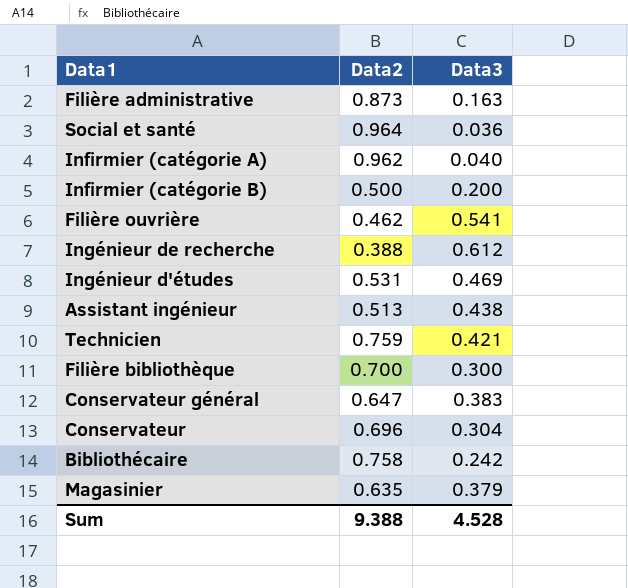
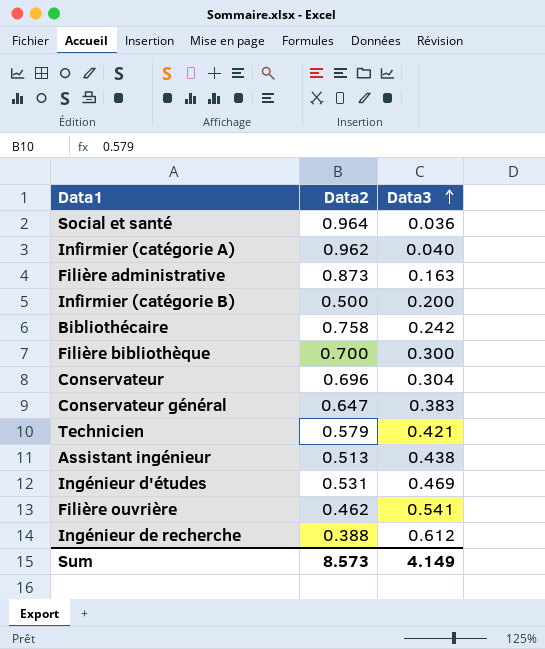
row order: none -> Data3 ascending
row Magasinier: 0.635 | 0.379 -> none
Technicien | Data2: 0.759 -> 0.579
Sum | Data2: 9.388 -> 8.573
Sum | Data3: 4.528 -> 4.149

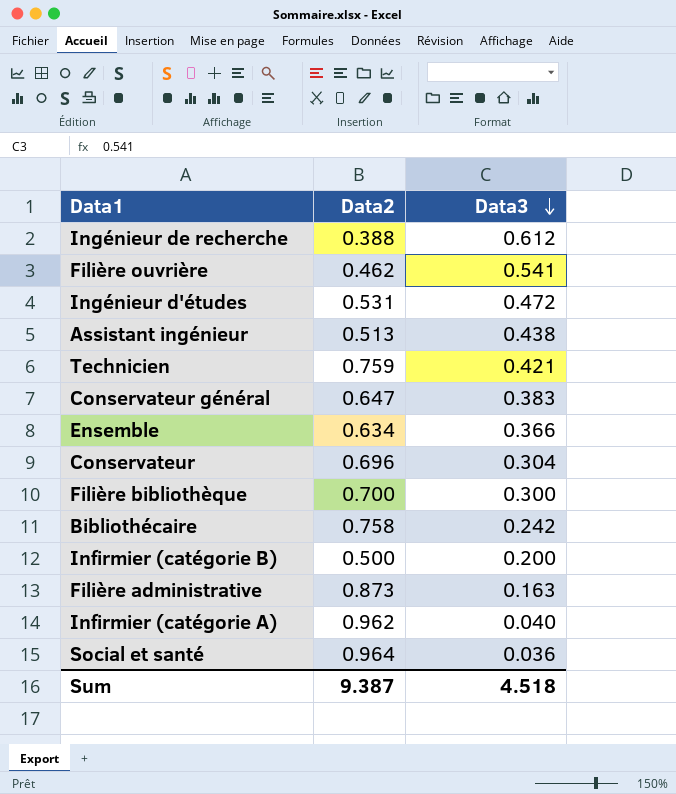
row order: Data3 ascending -> Data3 descending
Ingénieur d'études | Data3: 0.469 -> 0.472
Technicien | Data2: 0.579 -> 0.759
row Ensemble: none -> 0.634 | 0.366
Sum | Data2: 8.573 -> 9.387
Sum | Data3: 4.149 -> 4.518

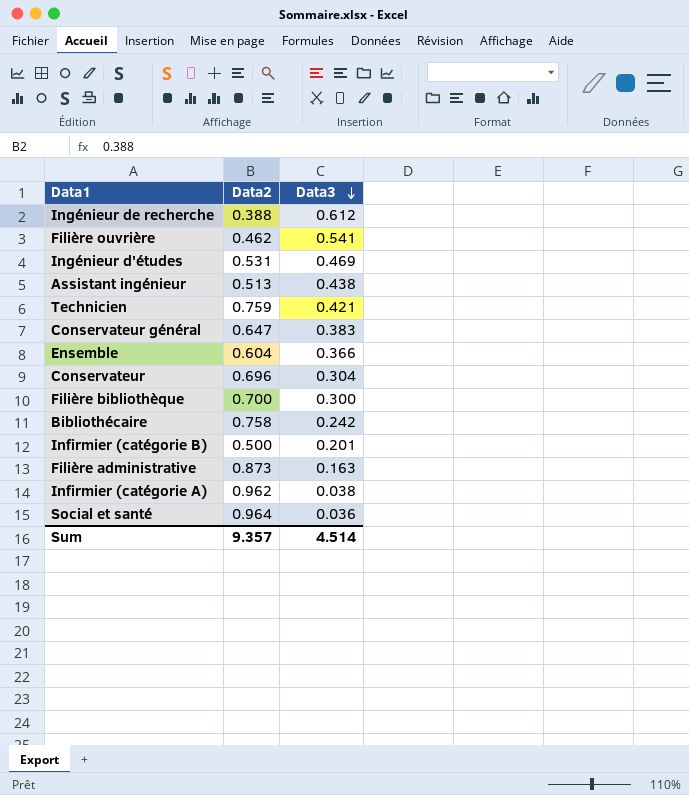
Ingénieur d'études | Data3: 0.472 -> 0.469
Ensemble | Data2: 0.634 -> 0.604
Infirmier (catégorie B) | Data3: 0.200 -> 0.201
Infirmier (catégorie A) | Data3: 0.040 -> 0.038
Sum | Data2: 9.387 -> 9.357
Sum | Data3: 4.518 -> 4.514

